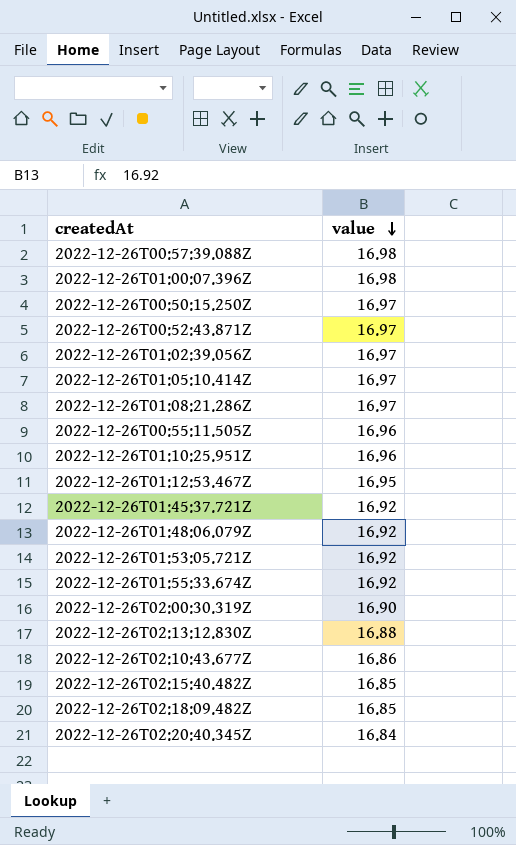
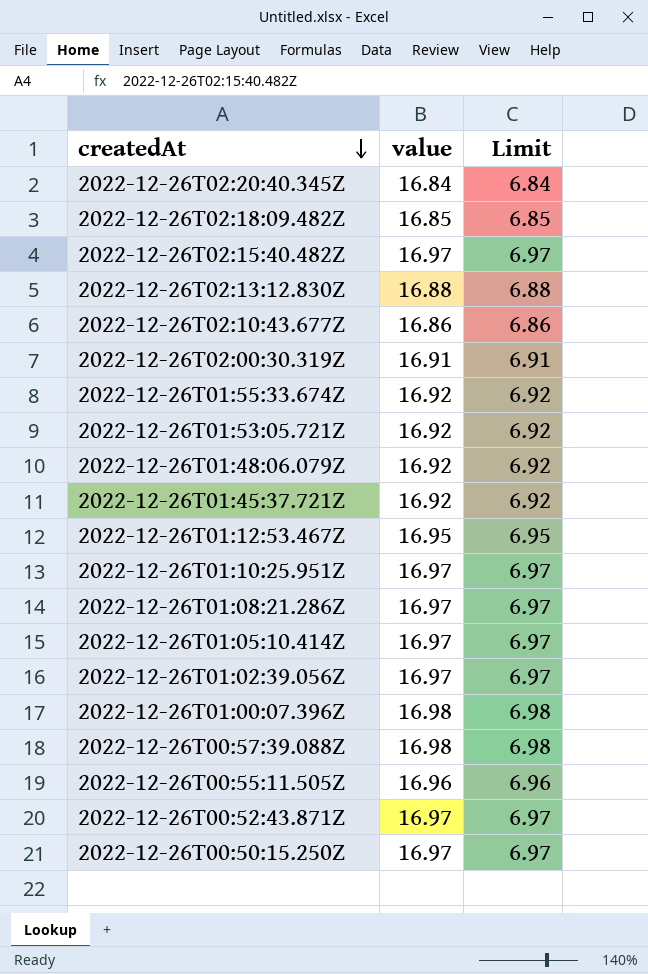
row order: value descending -> createdAt descending
column Limit | formula: none -> [value] - 10
2022-12-26T02:15:40.482Z | value: 16.85 -> 16.97
2022-12-26T02:00:30.319Z | value: 16.90 -> 16.91
2022-12-26T01:10:25.951Z | value: 16.96 -> 16.97

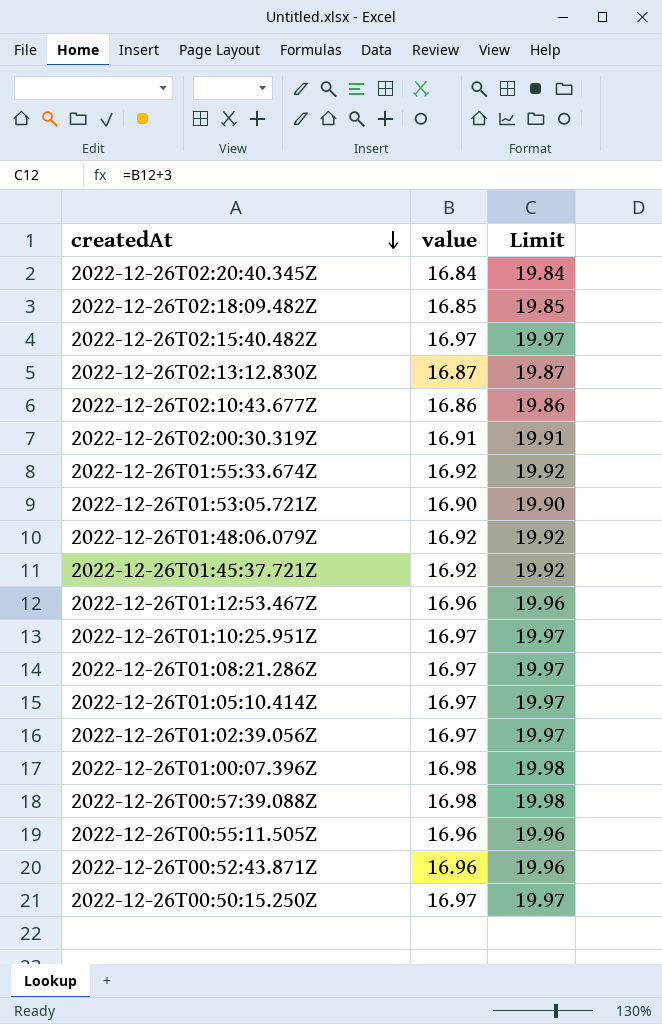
column Limit | formula: [value] - 10 -> [value] + 3
2022-12-26T02:13:12.830Z | value: 16.88 -> 16.87
2022-12-26T01:53:05.721Z | value: 16.92 -> 16.90
2022-12-26T01:12:53.467Z | value: 16.95 -> 16.96
2022-12-26T00:52:43.871Z | value: 16.97 -> 16.96

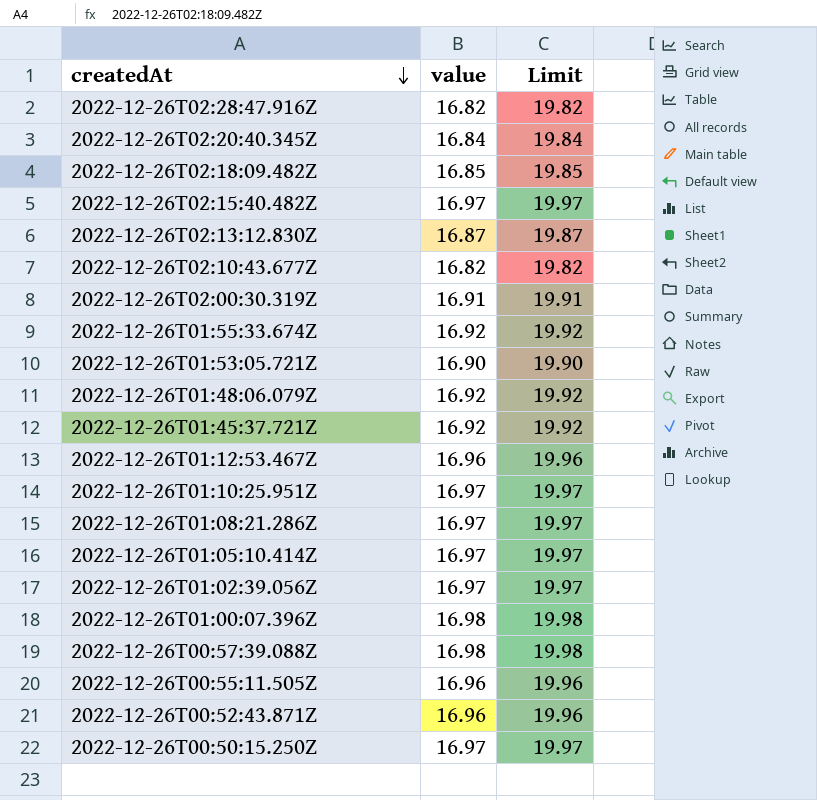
row 2022-12-26T02:28:47.916Z: none -> 16.82 | 19.82
2022-12-26T02:10:43.677Z | value: 16.86 -> 16.82
2022-12-26T02:10:43.677Z | Limit: 19.86 -> 19.82

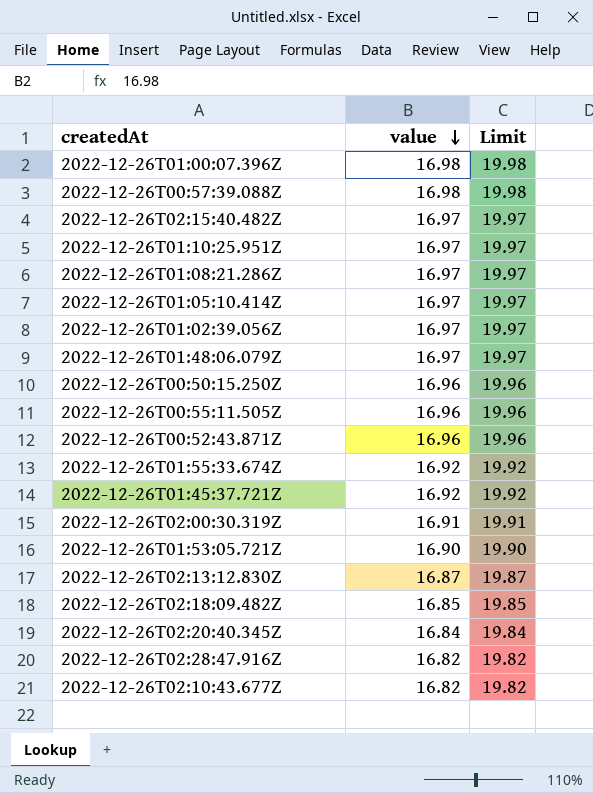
row order: createdAt descending -> value descending
row 2022-12-26T01:12:53.467Z: 16.96 | 19.96 -> none
2022-12-26T01:48:06.079Z | value: 16.92 -> 16.97
2022-12-26T01:48:06.079Z | Limit: 19.92 -> 19.97
2022-12-26T00:50:15.250Z | value: 16.97 -> 16.96
2022-12-26T00:50:15.250Z | Limit: 19.97 -> 19.96

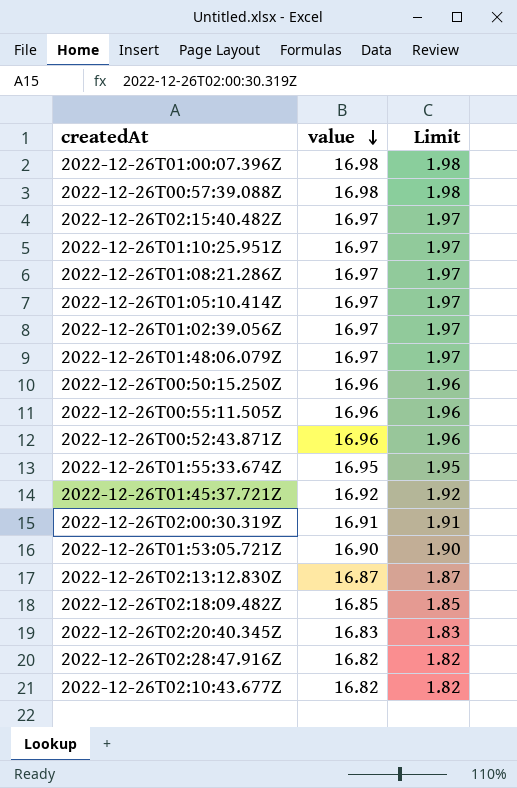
column Limit | formula: [value] + 3 -> [value] - 15
2022-12-26T01:55:33.674Z | value: 16.92 -> 16.95
2022-12-26T02:20:40.345Z | value: 16.84 -> 16.83

